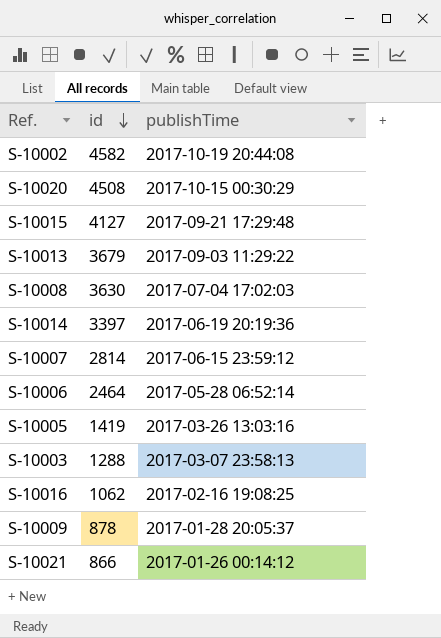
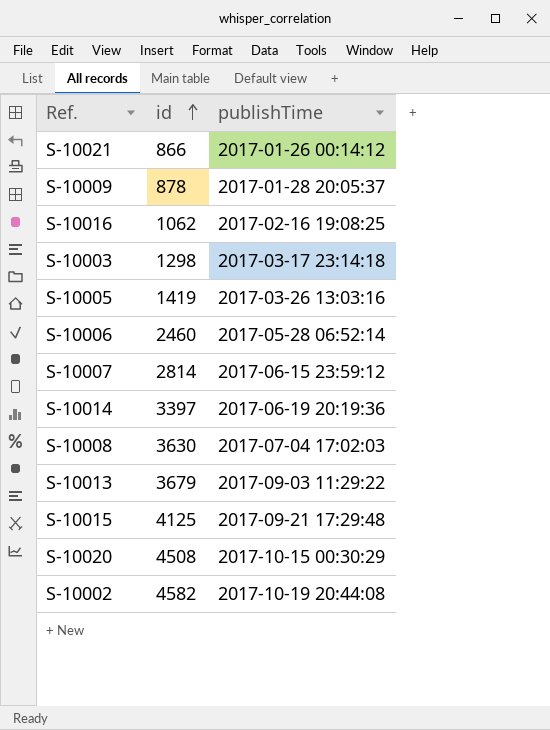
row order: id descending -> id ascending
S-10003 | id: 1288 -> 1298
S-10003 | publishTime: 2017-03-07 23:58:13 -> 2017-03-17 23:14:18
S-10006 | id: 2464 -> 2460
S-10015 | id: 4127 -> 4125

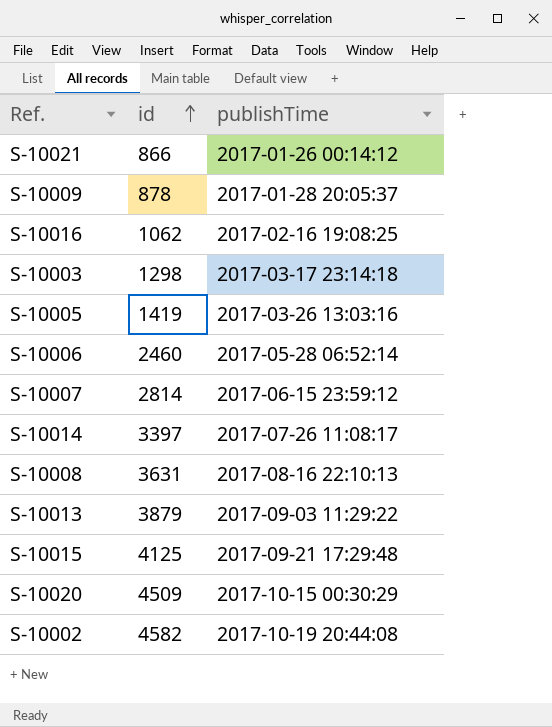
S-10014 | publishTime: 2017-06-19 20:19:36 -> 2017-07-26 11:08:17
S-10008 | id: 3630 -> 3631
S-10008 | publishTime: 2017-07-04 17:02:03 -> 2017-08-16 22:10:13
S-10013 | id: 3679 -> 3879
S-10020 | id: 4508 -> 4509

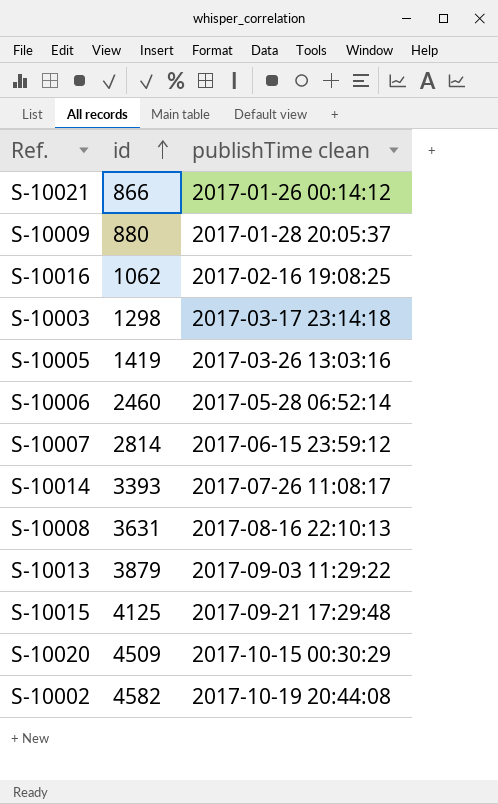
column name: publishTime -> publishTime clean
S-10009 | id: 878 -> 880
S-10014 | id: 3397 -> 3393

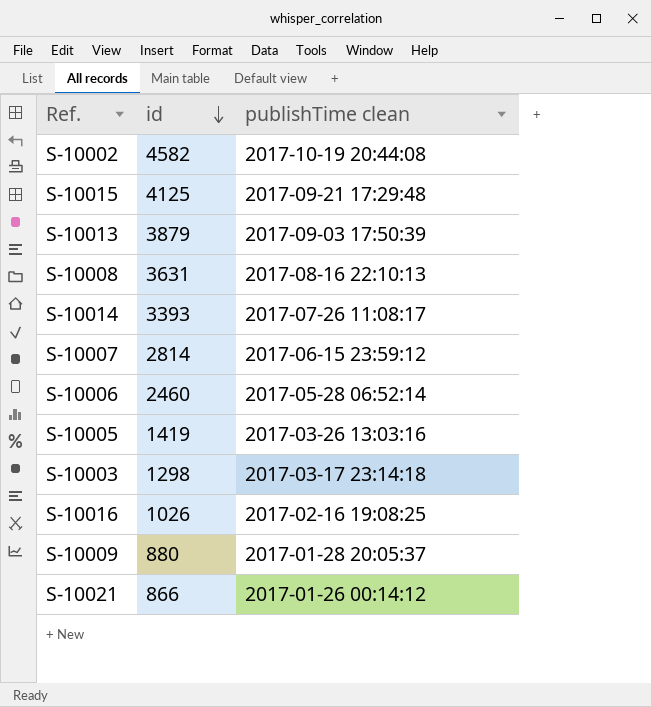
row order: id ascending -> id descending
row S-10020: 4509 | 2017-10-15 00:30:29 -> none
S-10013 | publishTime clean: 2017-09-03 11:29:22 -> 2017-09-03 17:50:39
S-10016 | id: 1062 -> 1026

